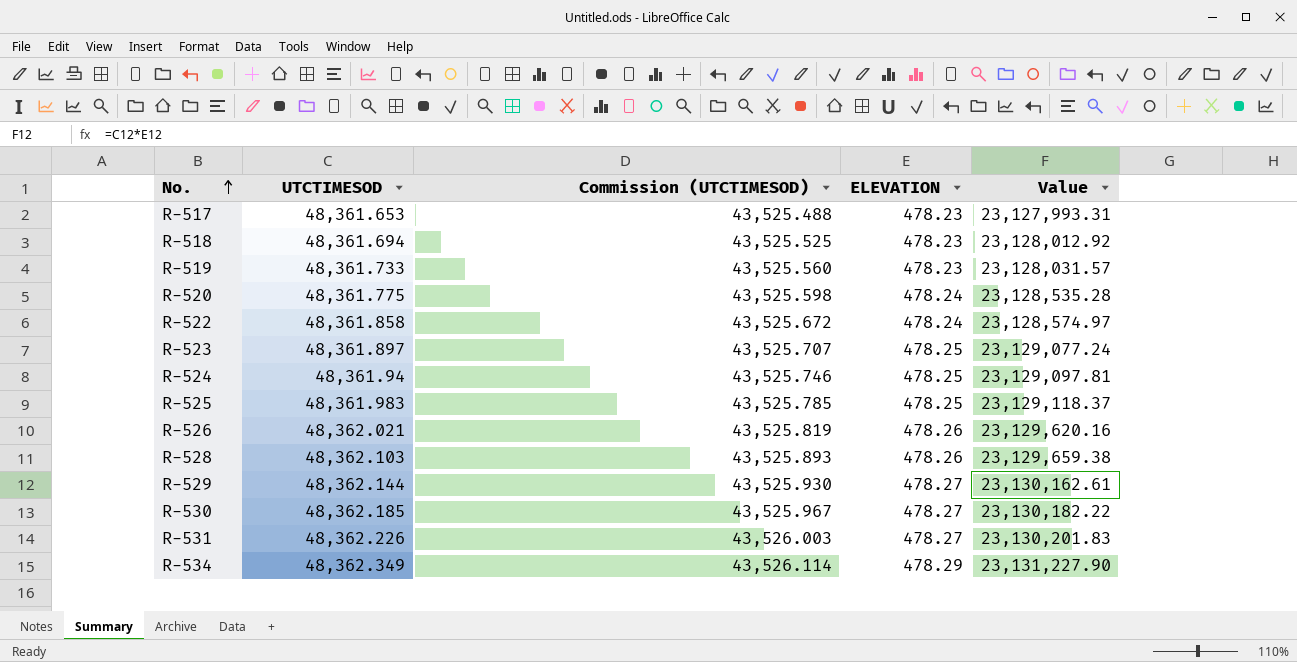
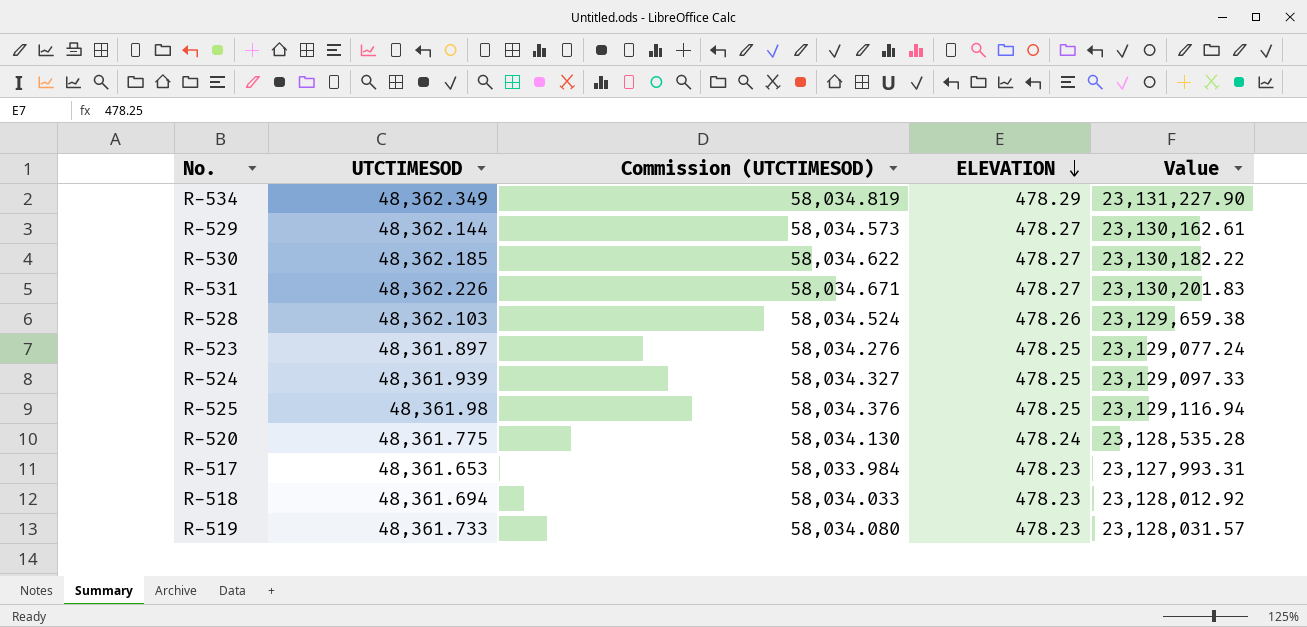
row order: No. ascending -> ELEVATION descending
column Commission (UTCTIMESOD) | formula: [UTCTIMESOD] * 0.9 -> [UTCTIMESOD] * 1.2
row R-522: 48,361.858 | 43,525.672 | 478.24 | 23,128,574.97 -> none
row R-526: 48,362.021 | 43,525.819 | 478.26 | 23,129,620.16 -> none
R-524 | UTCTIMESOD: 48,361.94 -> 48,361.939
R-524 | Value: 23,129,097.81 -> 23,129,097.33
R-525 | UTCTIMESOD: 48,361.983 -> 48,361.98
R-525 | Value: 23,129,118.37 -> 23,129,116.94

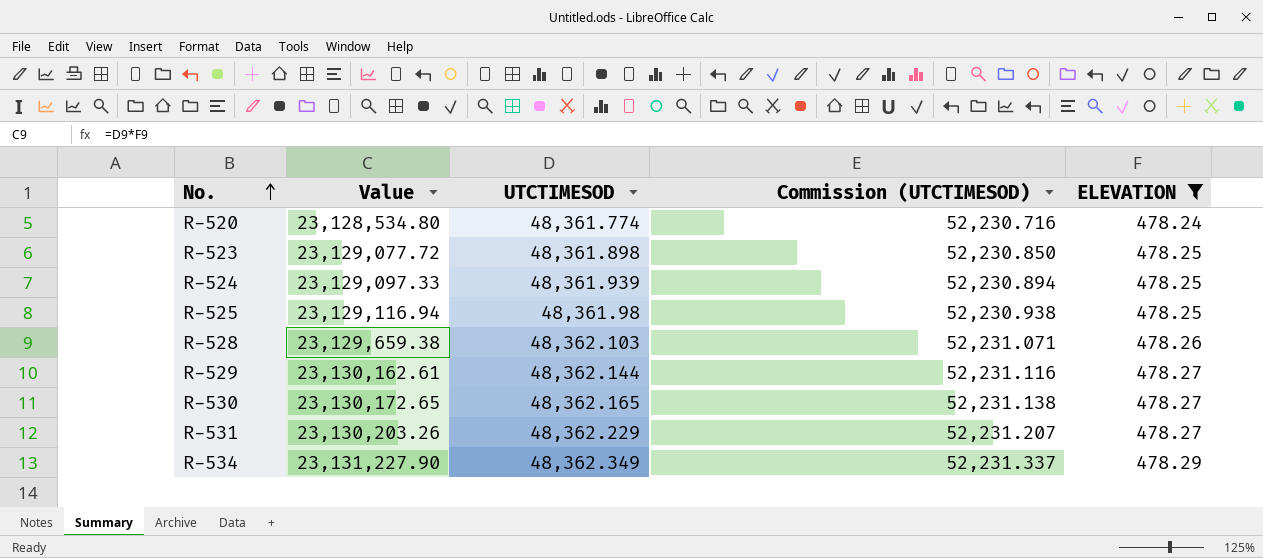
filter: none -> ELEVATION != 478.23
row order: ELEVATION descending -> No. ascending
column Value | position: 5 -> 2
column Commission (UTCTIMESOD) | formula: [UTCTIMESOD] * 1.2 -> [UTCTIMESOD] * 1.08
R-520 | Value: 23,128,535.28 -> 23,128,534.80
R-520 | UTCTIMESOD: 48,361.775 -> 48,361.774
R-523 | Value: 23,129,077.24 -> 23,129,077.72
R-523 | UTCTIMESOD: 48,361.897 -> 48,361.898
R-530 | Value: 23,130,182.22 -> 23,130,172.65
R-530 | UTCTIMESOD: 48,362.185 -> 48,362.165
R-531 | Value: 23,130,201.83 -> 23,130,203.26
R-531 | UTCTIMESOD: 48,362.226 -> 48,362.229

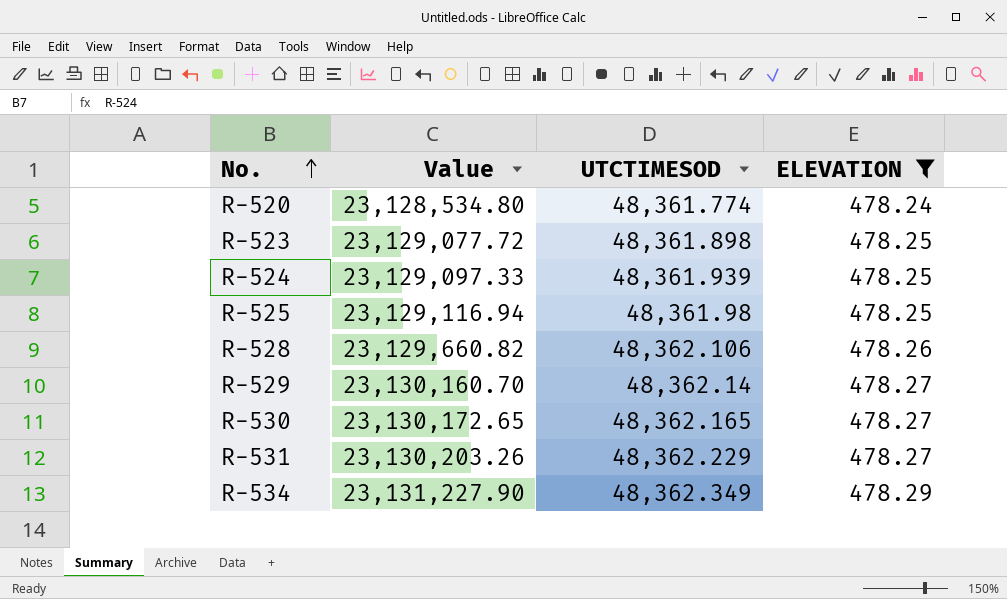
column Commission (UTCTIMESOD) | formula: [UTCTIMESOD] * 1.08 -> none
R-528 | Value: 23,129,659.38 -> 23,129,660.82
R-528 | UTCTIMESOD: 48,362.103 -> 48,362.106
R-529 | Value: 23,130,162.61 -> 23,130,160.70
R-529 | UTCTIMESOD: 48,362.144 -> 48,362.14

